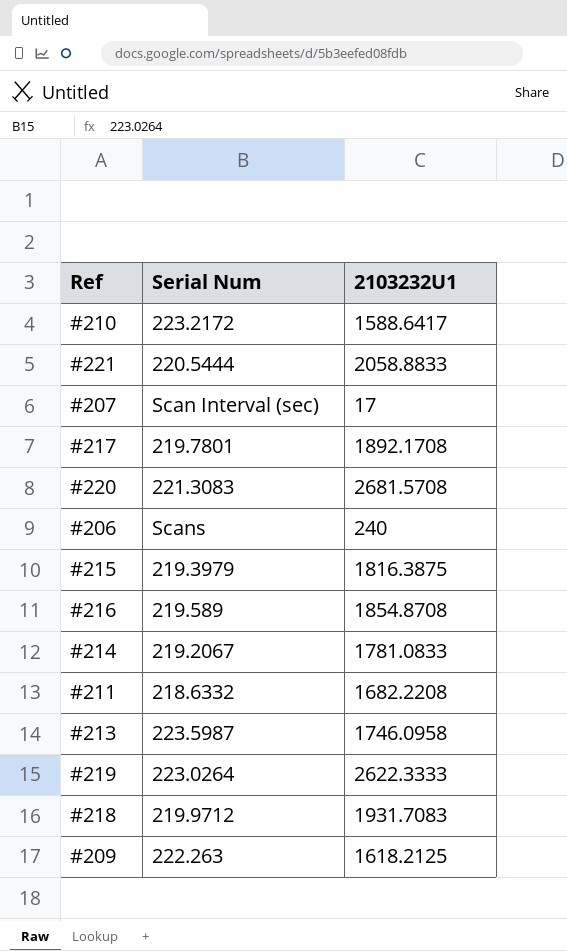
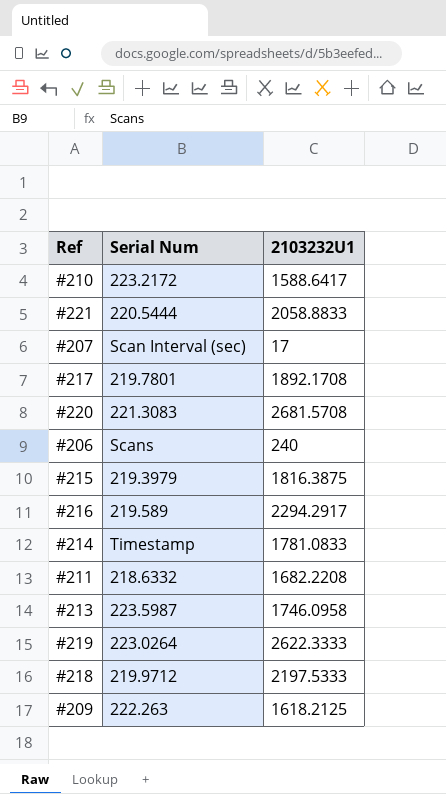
#216 | 2103232U1: 1854.8708 -> 2294.2917
#214 | Serial Num: 219.2067 -> Timestamp
#218 | 2103232U1: 1931.7083 -> 2197.5333

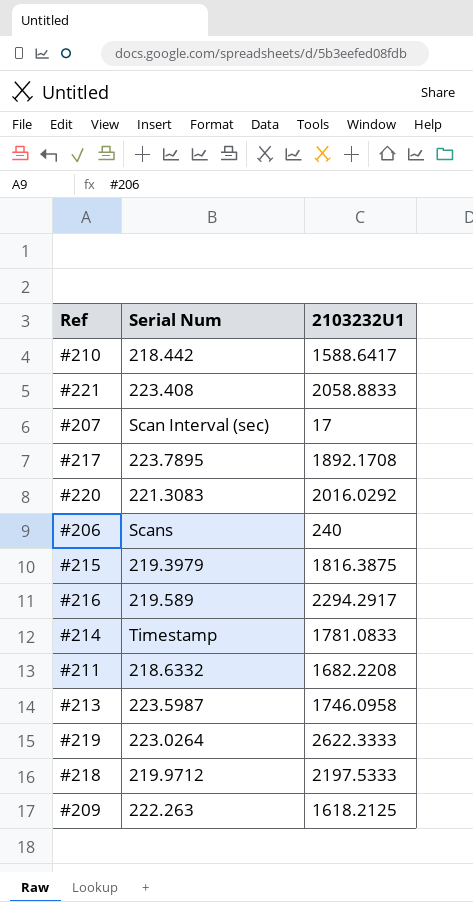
#210 | Serial Num: 223.2172 -> 218.442
#221 | Serial Num: 220.5444 -> 223.408
#217 | Serial Num: 219.7801 -> 223.7895
#220 | 2103232U1: 2681.5708 -> 2016.0292

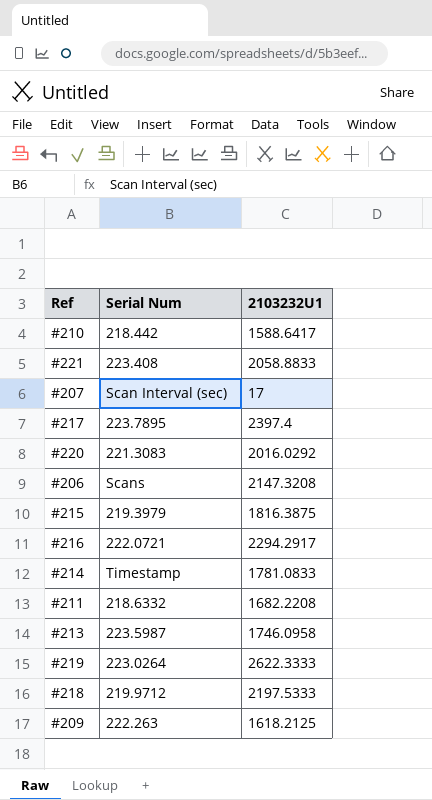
#217 | 2103232U1: 1892.1708 -> 2397.4
#206 | 2103232U1: 240 -> 2147.3208
#216 | Serial Num: 219.589 -> 222.0721

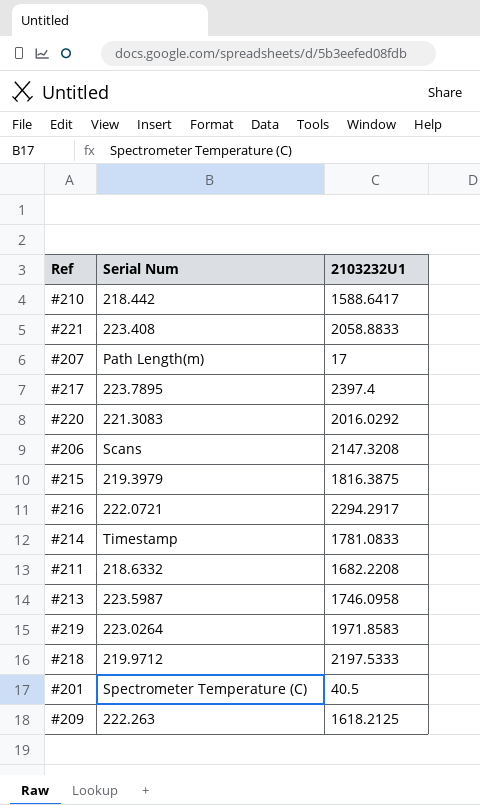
#207 | Serial Num: Scan Interval (sec) -> Path Length(m)
#219 | 2103232U1: 2622.3333 -> 1971.8583
row #201: none -> Spectrometer Temperature (C) | 40.5

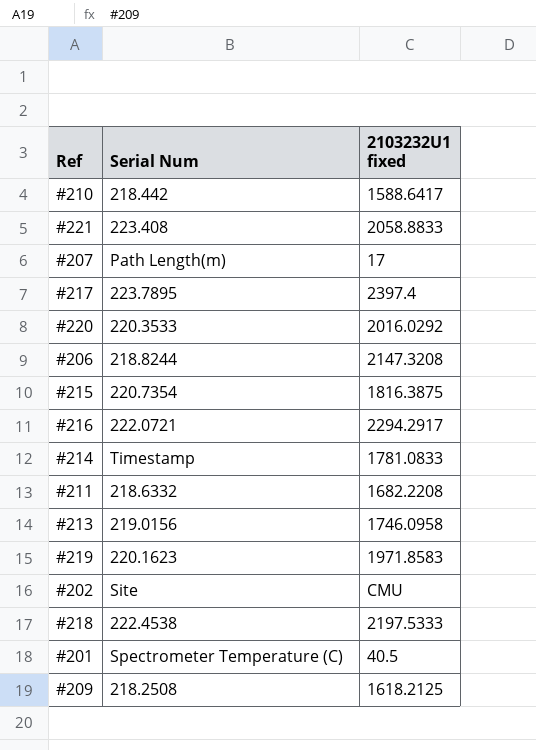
column name: 2103232U1 -> 2103232U1 fixed
#220 | Serial Num: 221.3083 -> 220.3533
#206 | Serial Num: Scans -> 218.8244
#215 | Serial Num: 219.3979 -> 220.7354
#213 | Serial Num: 223.5987 -> 219.0156
#219 | Serial Num: 223.0264 -> 220.1623
row #202: none -> Site | CMU
#218 | Serial Num: 219.9712 -> 222.4538
#209 | Serial Num: 222.263 -> 218.2508

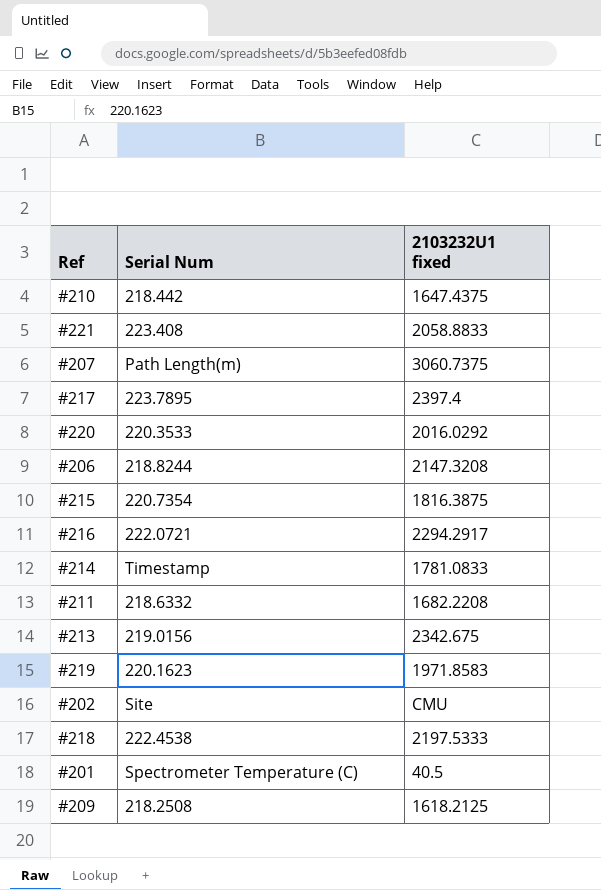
#210 | 2103232U1 fixed: 1588.6417 -> 1647.4375
#207 | 2103232U1 fixed: 17 -> 3060.7375
#213 | 2103232U1 fixed: 1746.0958 -> 2342.675

